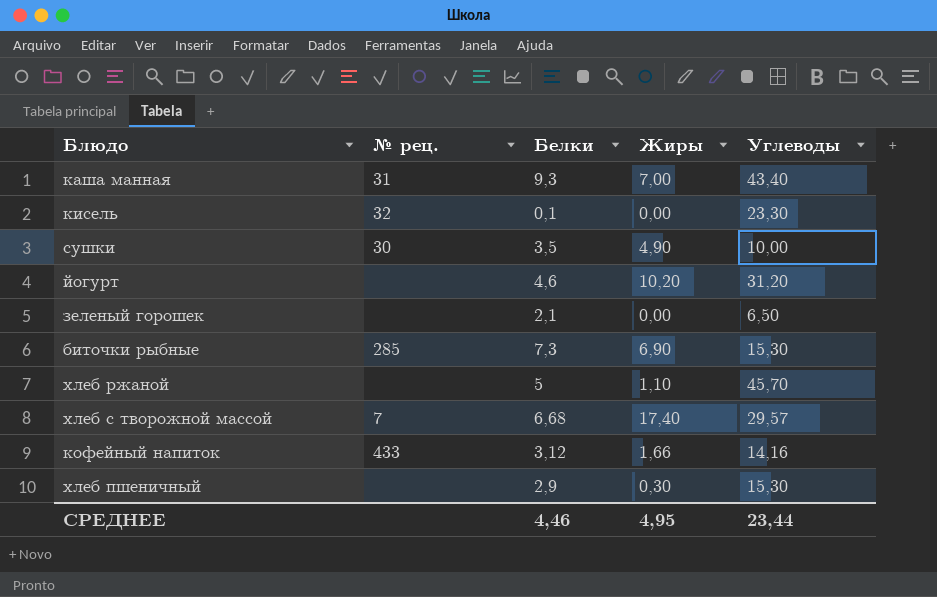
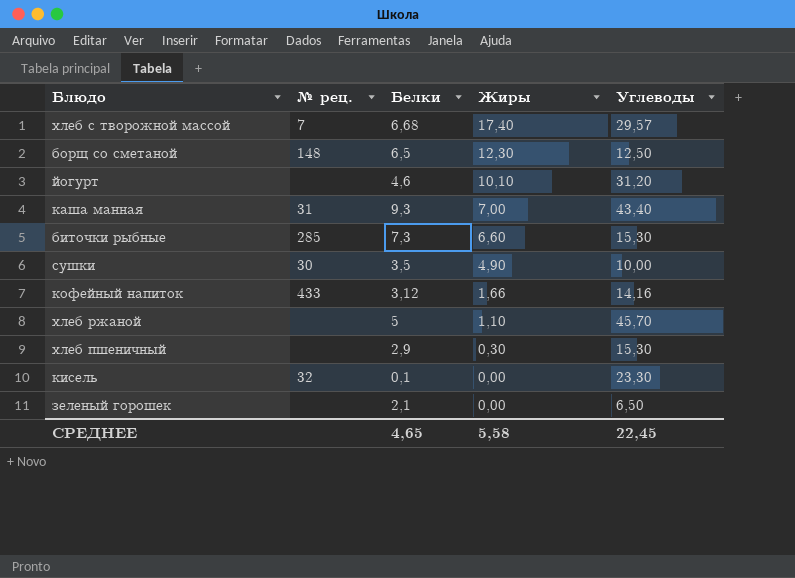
row order: none -> Жиры descending
row борщ со сметаной: none -> 148 | 6,5 | 12,30 | 12,50
йогурт | Жиры: 10,20 -> 10,10
биточки рыбные | Жиры: 6,90 -> 6,60
СРЕДНЕЕ | Белки: 4,46 -> 4,65
СРЕДНЕЕ | Жиры: 4,95 -> 5,58
СРЕДНЕЕ | Углеводы: 23,44 -> 22,45

